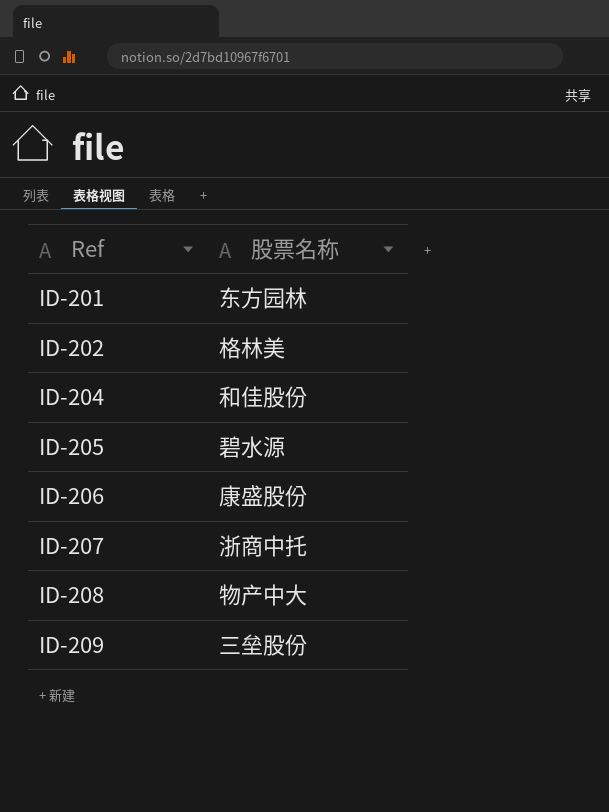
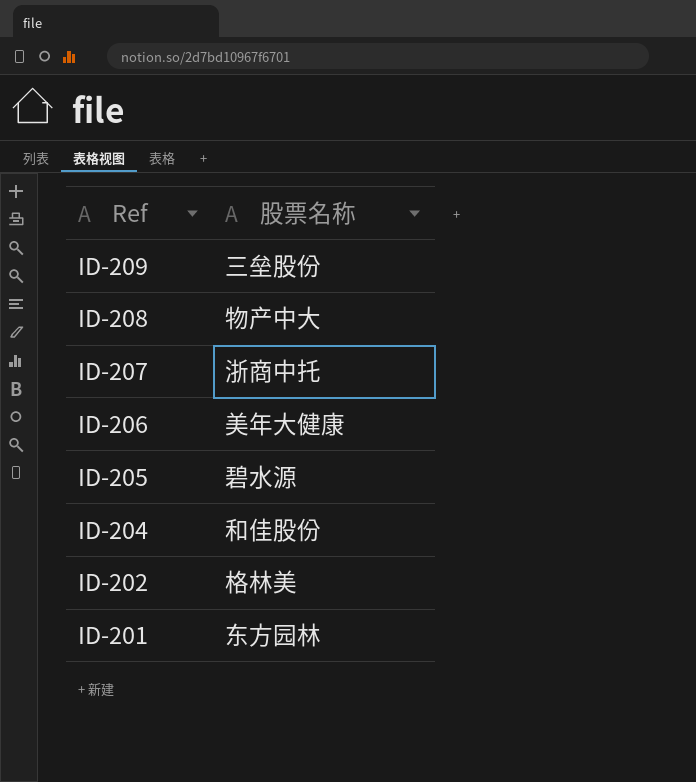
row order: Ref ascending -> Ref descending
ID-206 | 股票名称: 康盛股份 -> 美年大健康

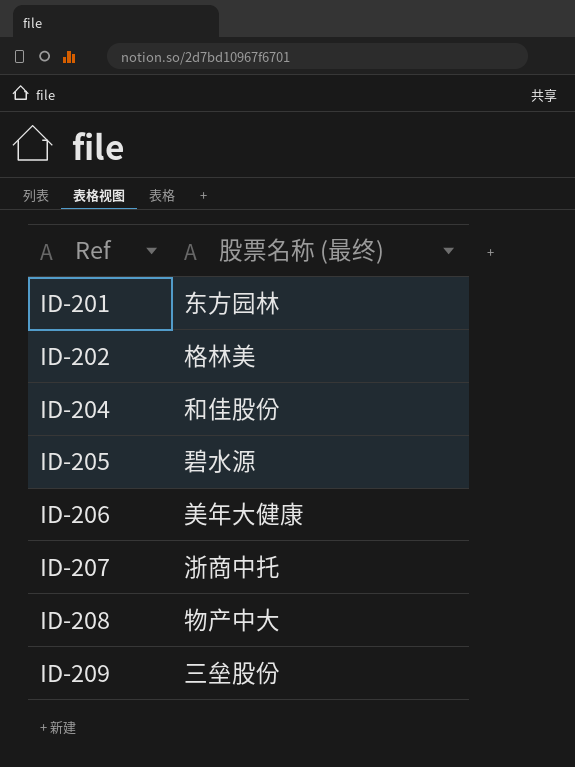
row order: Ref descending -> Ref ascending
column name: 股票名称 -> 股票名称 (最终)

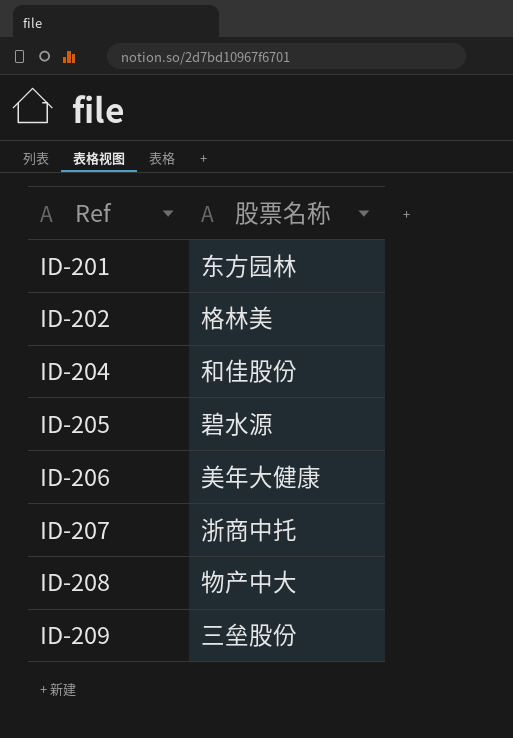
column name: 股票名称 (最终) -> 股票名称

